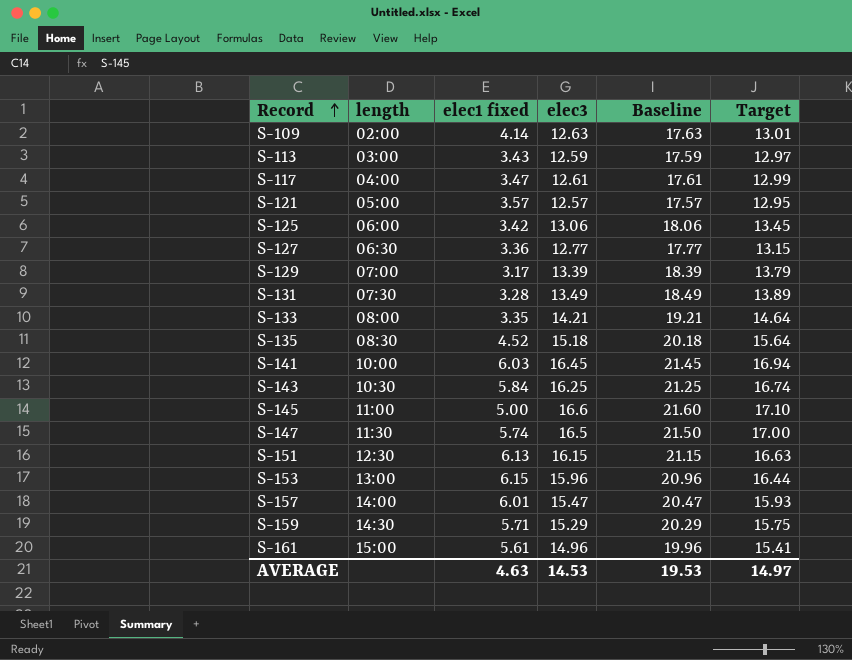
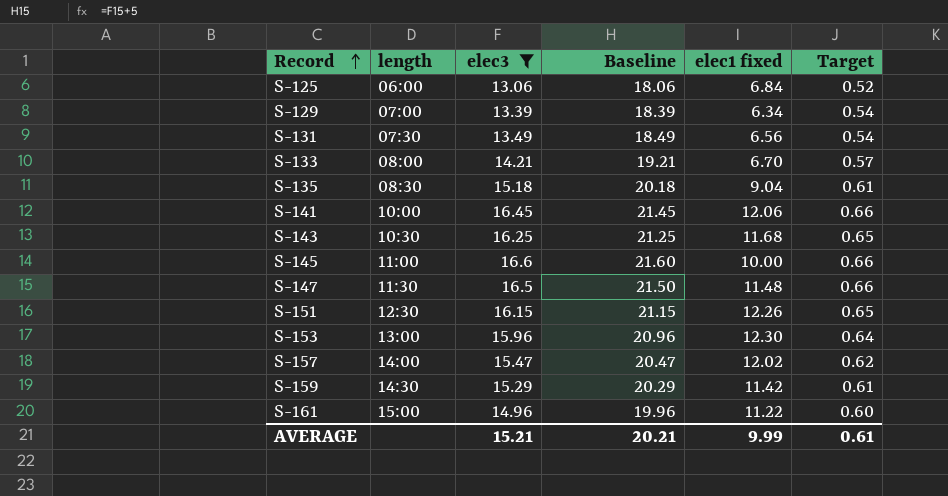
filter: none -> elec3 >= 13.06
column elec1 fixed | position: 3 -> 5
column Target | formula: [elec3] * 1.03 -> [elec3] * 0.04
S-125 | elec1 fixed: 3.42 -> 6.84
S-129 | elec1 fixed: 3.17 -> 6.34
S-131 | elec1 fixed: 3.28 -> 6.56
S-133 | elec1 fixed: 3.35 -> 6.70
S-135 | elec1 fixed: 4.52 -> 9.04
S-141 | elec1 fixed: 6.03 -> 12.06
S-143 | elec1 fixed: 5.84 -> 11.68
S-145 | elec1 fixed: 5.00 -> 10.00
S-147 | elec1 fixed: 5.74 -> 11.48
S-151 | elec1 fixed: 6.13 -> 12.26
S-153 | elec1 fixed: 6.15 -> 12.30
S-157 | elec1 fixed: 6.01 -> 12.02
S-159 | elec1 fixed: 5.71 -> 11.42
S-161 | elec1 fixed: 5.61 -> 11.22
AVERAGE | elec3: 14.53 -> 15.21
AVERAGE | Baseline: 19.53 -> 20.21
AVERAGE | elec1 fixed: 4.63 -> 9.99
AVERAGE | Target: 14.97 -> 0.61

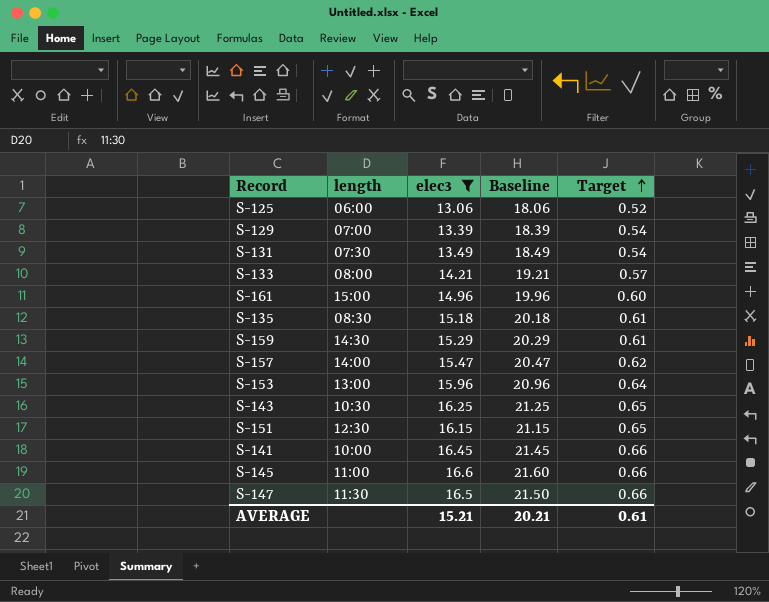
row order: Record ascending -> Target ascending
column elec1 fixed | position: 5 -> none

